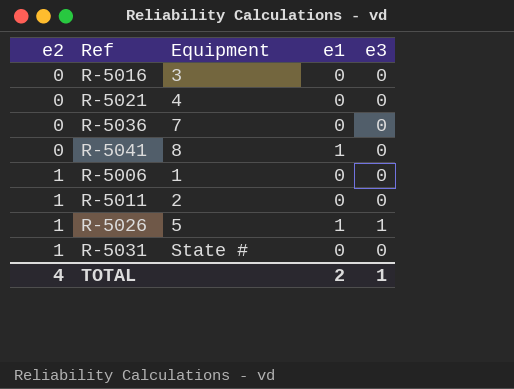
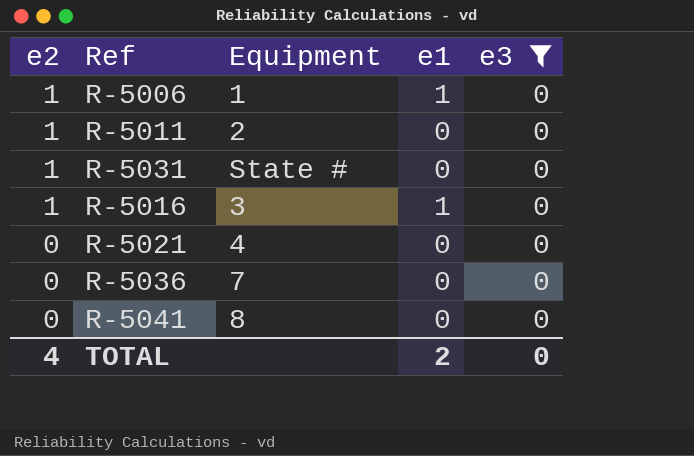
filter: none -> e3 = 0
row order: e2 ascending -> e2 descending
R-5006 | e1: 0 -> 1
R-5016 | e2: 0 -> 1
R-5016 | e1: 0 -> 1
R-5041 | e1: 1 -> 0
TOTAL | e3: 1 -> 0

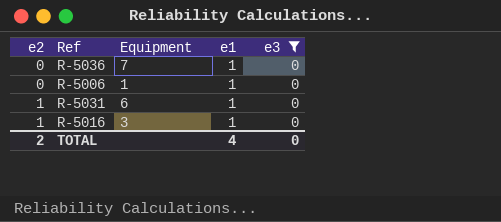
row order: e2 descending -> e2 ascending
row R-5011: 1 | 2 | 0 | 0 -> none
row R-5021: 0 | 4 | 0 | 0 -> none
row R-5041: 0 | 8 | 0 | 0 -> none
R-5036 | e1: 0 -> 1
R-5006 | e2: 1 -> 0
R-5031 | Equipment: State # -> 6
R-5031 | e1: 0 -> 1
TOTAL | e2: 4 -> 2
TOTAL | e1: 2 -> 4

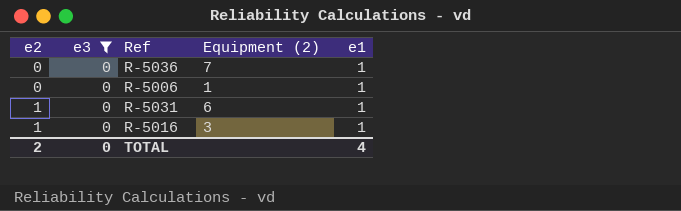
column e3 | position: 5 -> 2
column name: Equipment -> Equipment (2)

